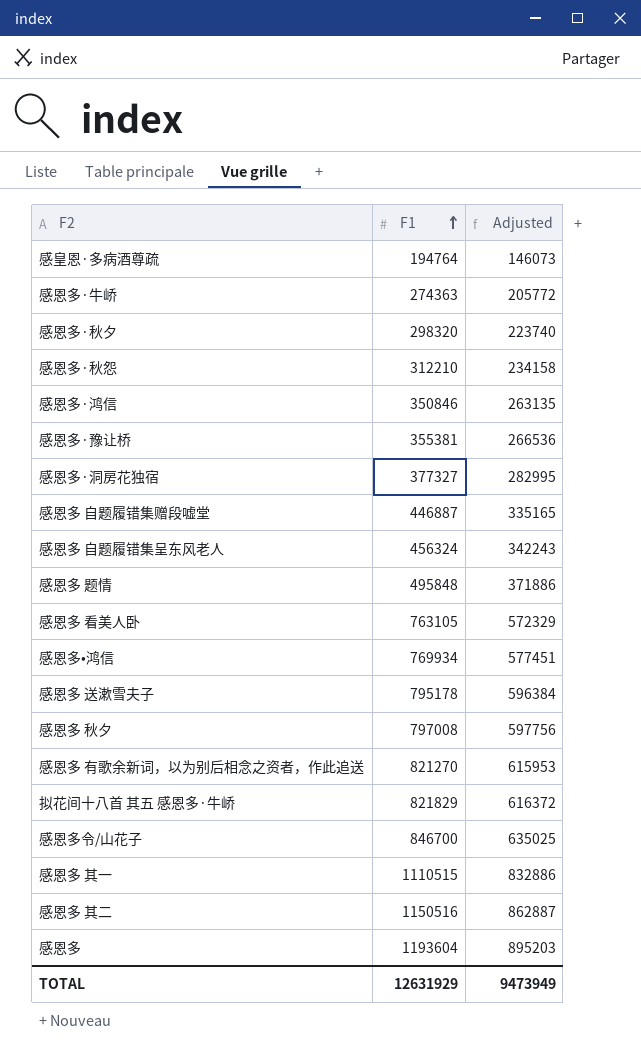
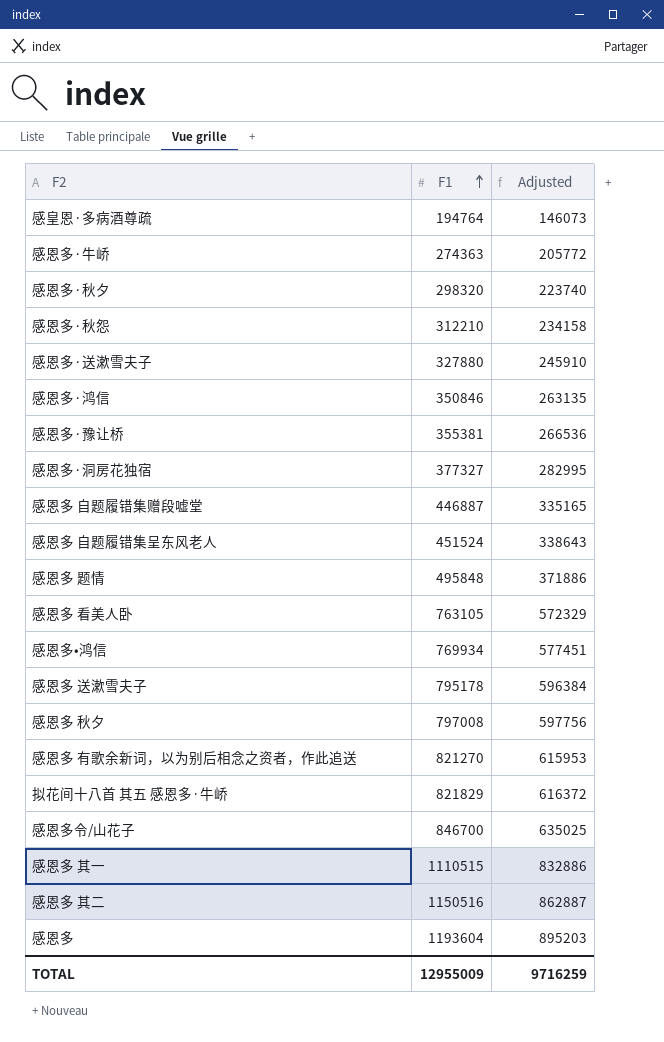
row 感恩多·送漱雪夫子: none -> 327880 | 245910
感恩多 自题履错集呈东风老人 | F1: 456324 -> 451524
感恩多 自题履错集呈东风老人 | Adjusted: 342243 -> 338643
TOTAL | F1: 12631929 -> 12955009
TOTAL | Adjusted: 9473949 -> 9716259

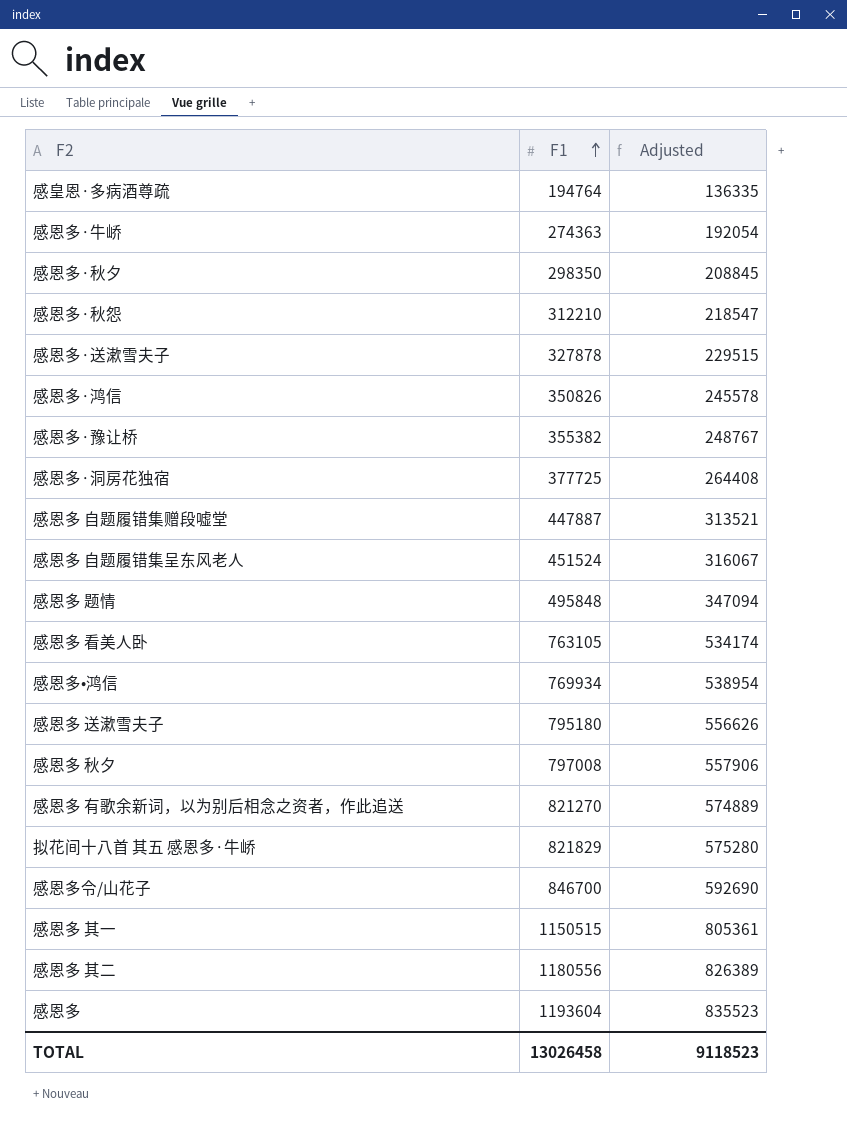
column Adjusted | formula: [F1] * 0.75 -> [F1] * 0.7
感恩多·秋夕 | F1: 298320 -> 298350
感恩多·送漱雪夫子 | F1: 327880 -> 327878
感恩多·鸿信 | F1: 350846 -> 350826
感恩多·豫让桥 | F1: 355381 -> 355382
感恩多·洞房花独宿 | F1: 377327 -> 377725
感恩多 自题履错集赠段嘘堂 | F1: 446887 -> 447887
感恩多 送漱雪夫子 | F1: 795178 -> 795180
感恩多 其一 | F1: 1110515 -> 1150515
感恩多 其二 | F1: 1150516 -> 1180556
TOTAL | F1: 12955009 -> 13026458
TOTAL | Adjusted: 9716259 -> 9118523

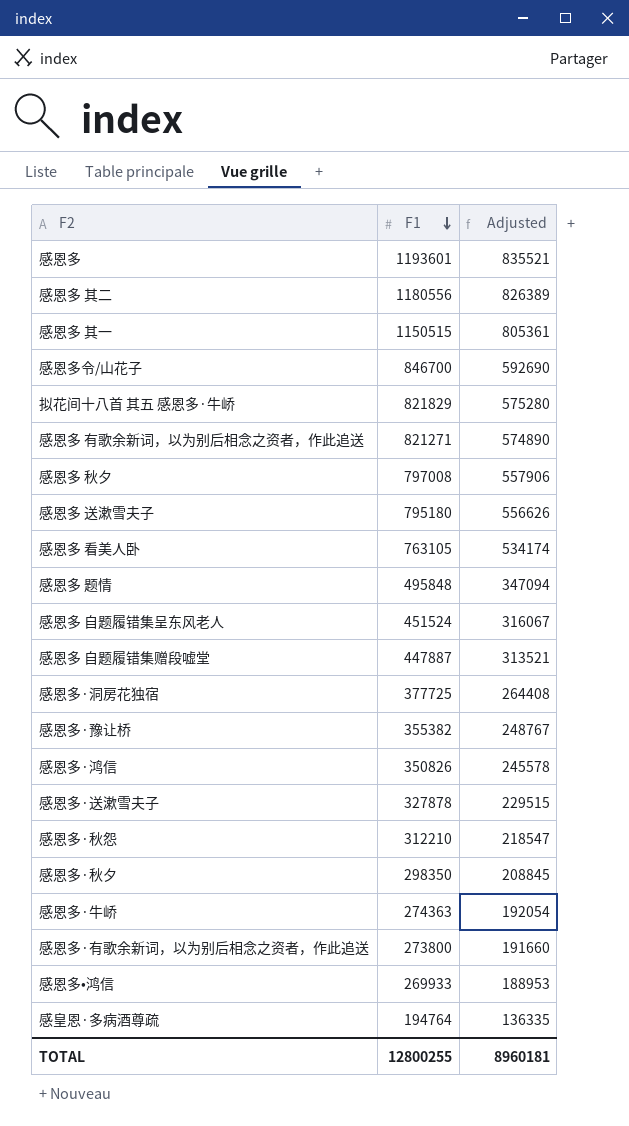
row order: F1 ascending -> F1 descending
感恩多 | F1: 1193604 -> 1193601
感恩多 | Adjusted: 835523 -> 835521
感恩多 有歌余新词，以为别后相念之资者，作此追送 | F1: 821270 -> 821271
感恩多 有歌余新词，以为别后相念之资者，作此追送 | Adjusted: 574889 -> 574890
row 感恩多·有歌余新词，以为别后相念之资者，作此追送: none -> 273800 | 191660
感恩多•鸿信 | F1: 769934 -> 269933
感恩多•鸿信 | Adjusted: 538954 -> 188953
TOTAL | F1: 13026458 -> 12800255
TOTAL | Adjusted: 9118523 -> 8960181

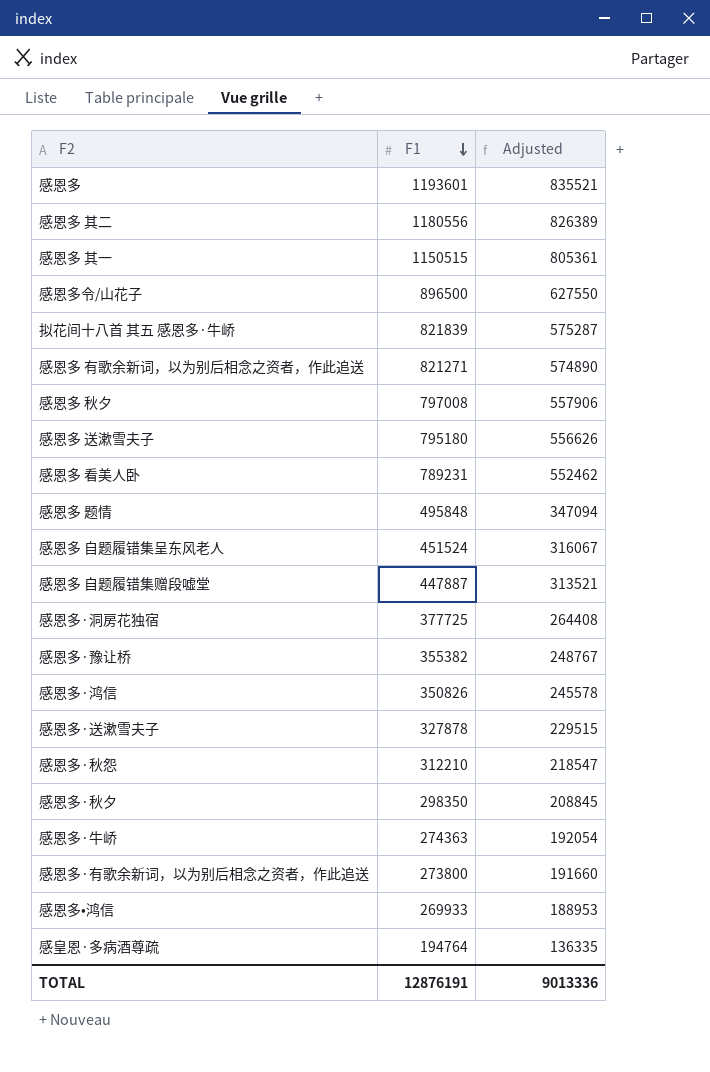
感恩多令/山花子 | F1: 846700 -> 896500
感恩多令/山花子 | Adjusted: 592690 -> 627550
拟花间十八首 其五 感恩多·牛峤 | F1: 821829 -> 821839
拟花间十八首 其五 感恩多·牛峤 | Adjusted: 575280 -> 575287
感恩多 看美人卧 | F1: 763105 -> 789231
感恩多 看美人卧 | Adjusted: 534174 -> 552462
TOTAL | F1: 12800255 -> 12876191
TOTAL | Adjusted: 8960181 -> 9013336

